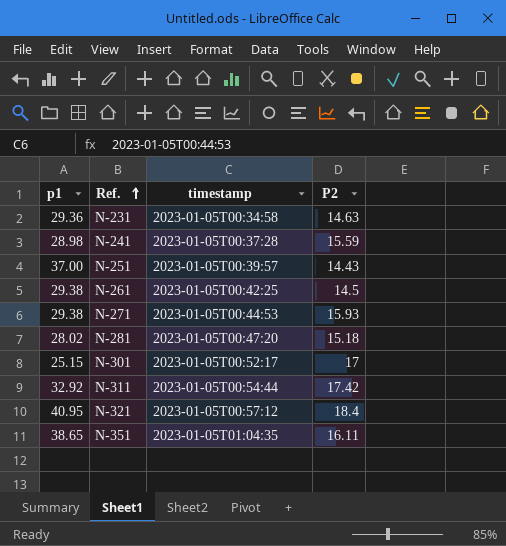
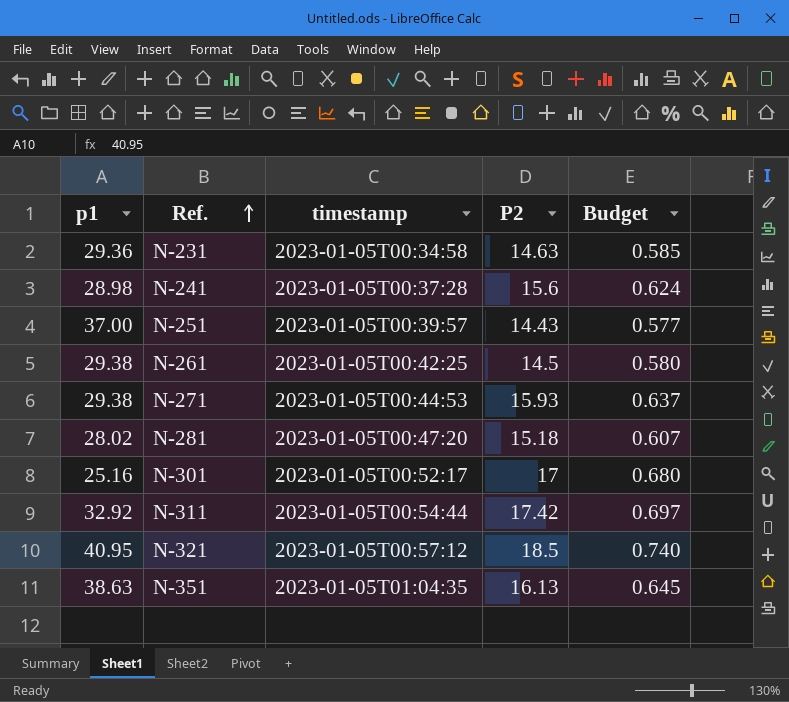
column Budget | formula: none -> [P2] * 0.04
N-241 | P2: 15.59 -> 15.6
N-301 | p1: 25.15 -> 25.16
N-321 | P2: 18.4 -> 18.5
N-351 | p1: 38.65 -> 38.63
N-351 | P2: 16.11 -> 16.13

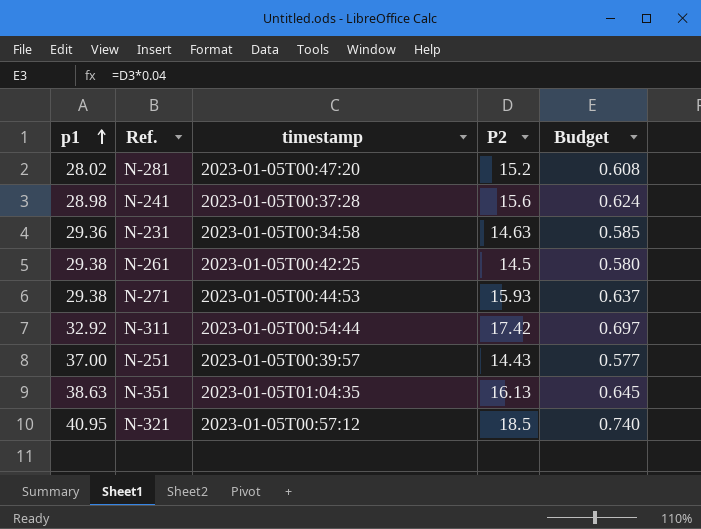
row order: Ref. ascending -> p1 ascending
row N-301: 25.16 | 2023-01-05T00:52:17 | 17 | 0.680 -> none
N-281 | P2: 15.18 -> 15.2
N-281 | Budget: 0.607 -> 0.608

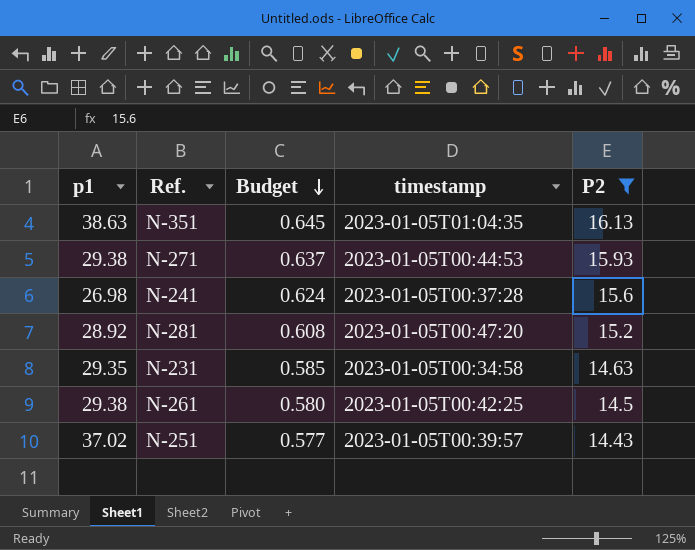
filter: none -> P2 <= 16.13
row order: p1 ascending -> Budget descending
column Budget | position: 5 -> 3
N-241 | p1: 28.98 -> 26.98
N-281 | p1: 28.02 -> 28.92
N-231 | p1: 29.36 -> 29.35
N-251 | p1: 37.00 -> 37.02

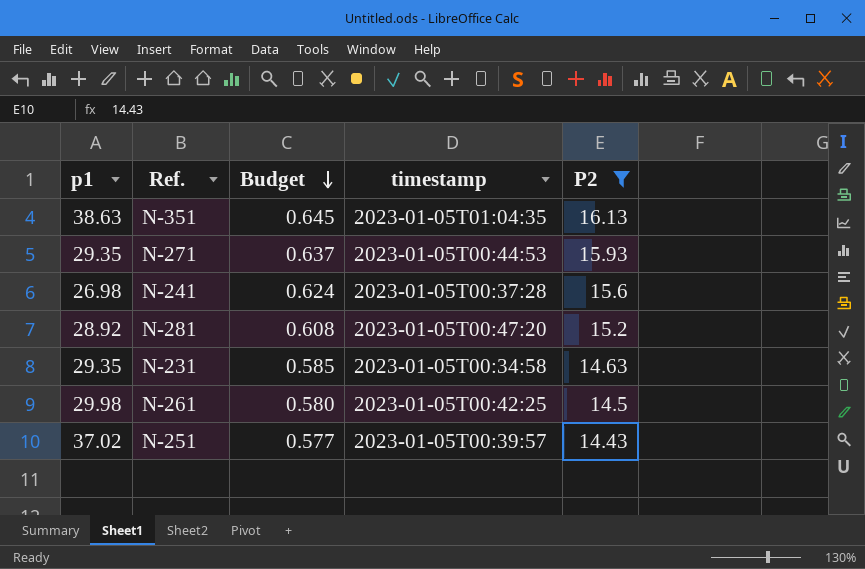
N-271 | p1: 29.38 -> 29.35
N-261 | p1: 29.38 -> 29.98

